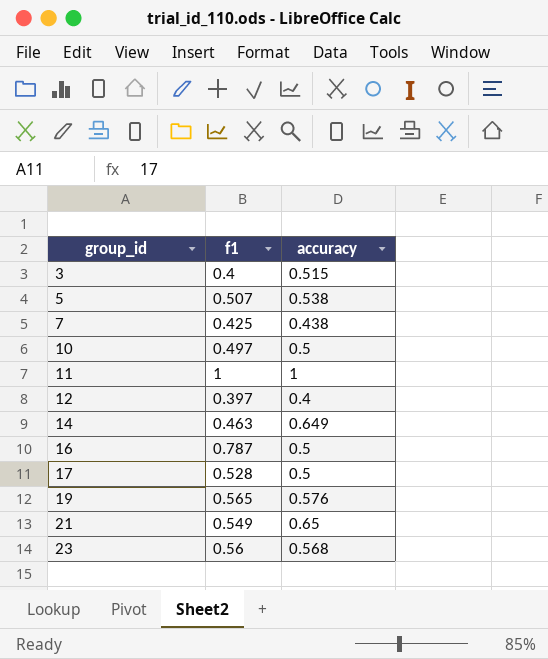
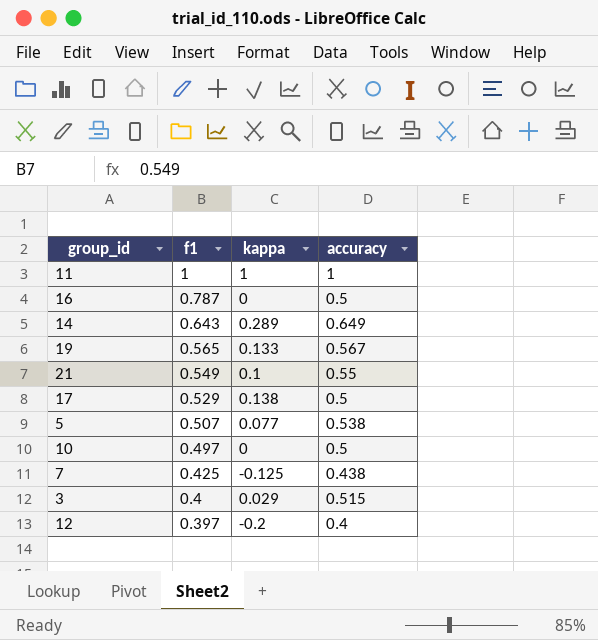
row order: group_id ascending -> f1 descending
column kappa | position: none -> 3
row 23: 0.56 | 0.568 -> none
14 | f1: 0.463 -> 0.643
19 | accuracy: 0.576 -> 0.567
21 | accuracy: 0.65 -> 0.55
17 | f1: 0.528 -> 0.529

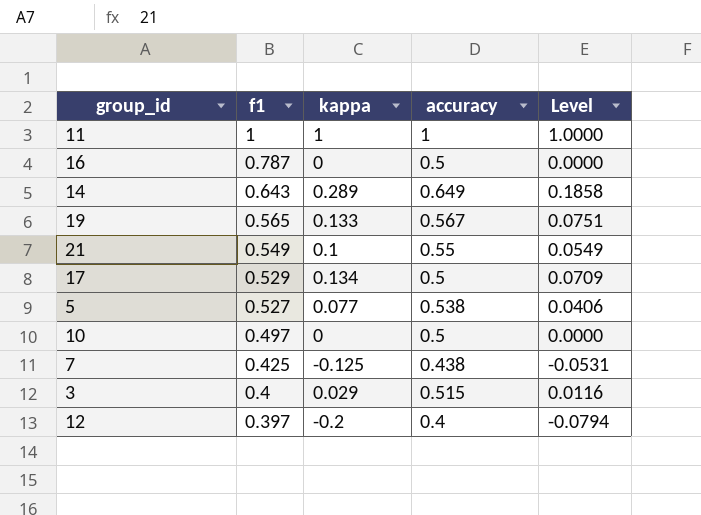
column Level | formula: none -> [f1] * [kappa]
17 | kappa: 0.138 -> 0.134
5 | f1: 0.507 -> 0.527

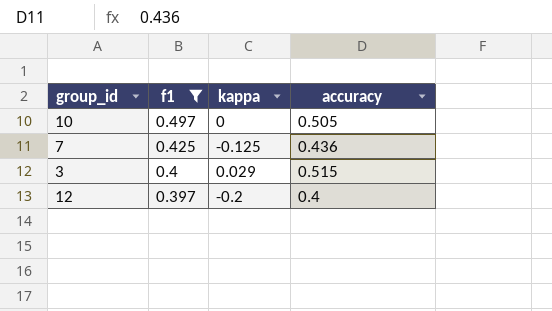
filter: none -> f1 <= 0.497
column Level | formula: [f1] * [kappa] -> none
10 | accuracy: 0.5 -> 0.505
7 | accuracy: 0.438 -> 0.436

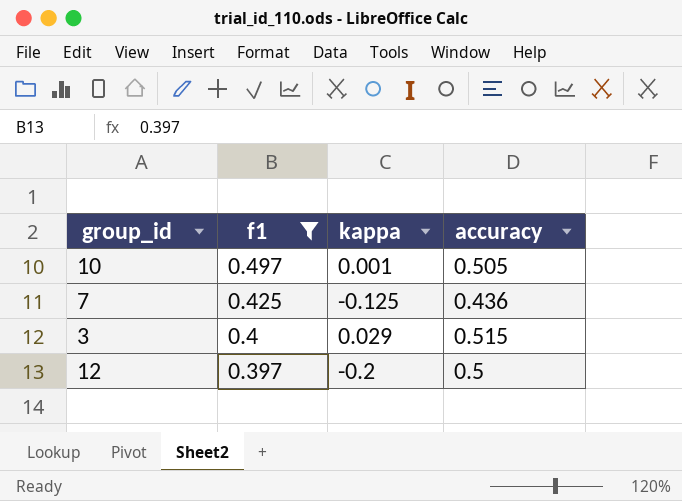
10 | kappa: 0 -> 0.001
12 | accuracy: 0.4 -> 0.5

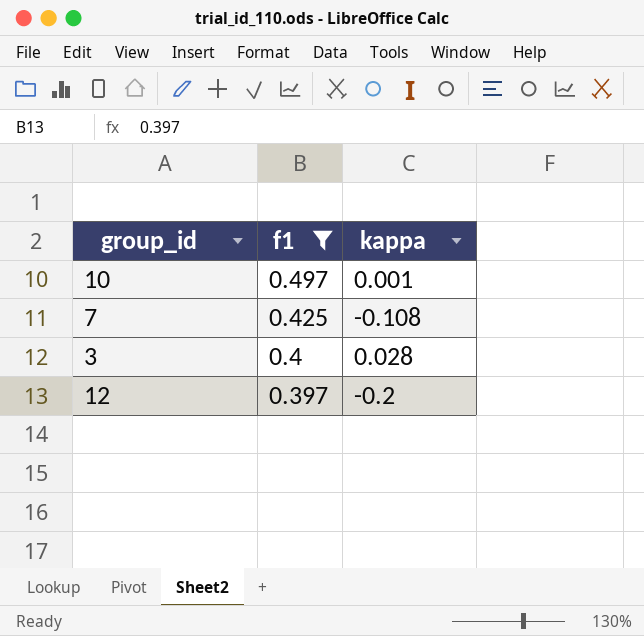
column accuracy | position: 4 -> none
7 | kappa: -0.125 -> -0.108
3 | kappa: 0.029 -> 0.028

